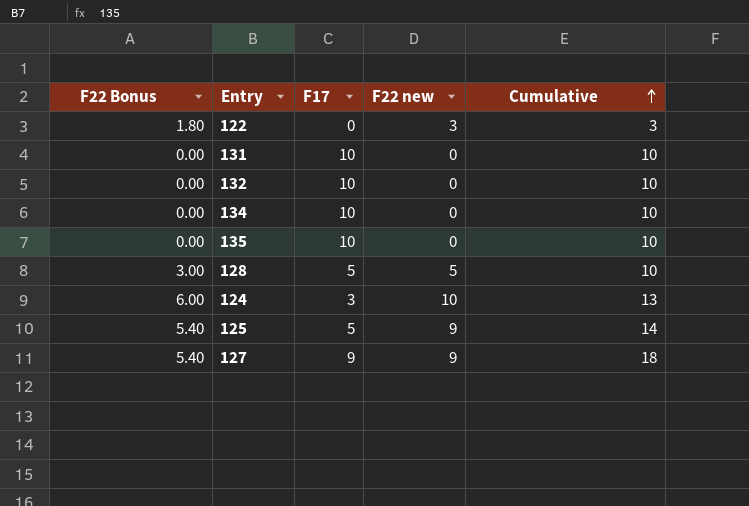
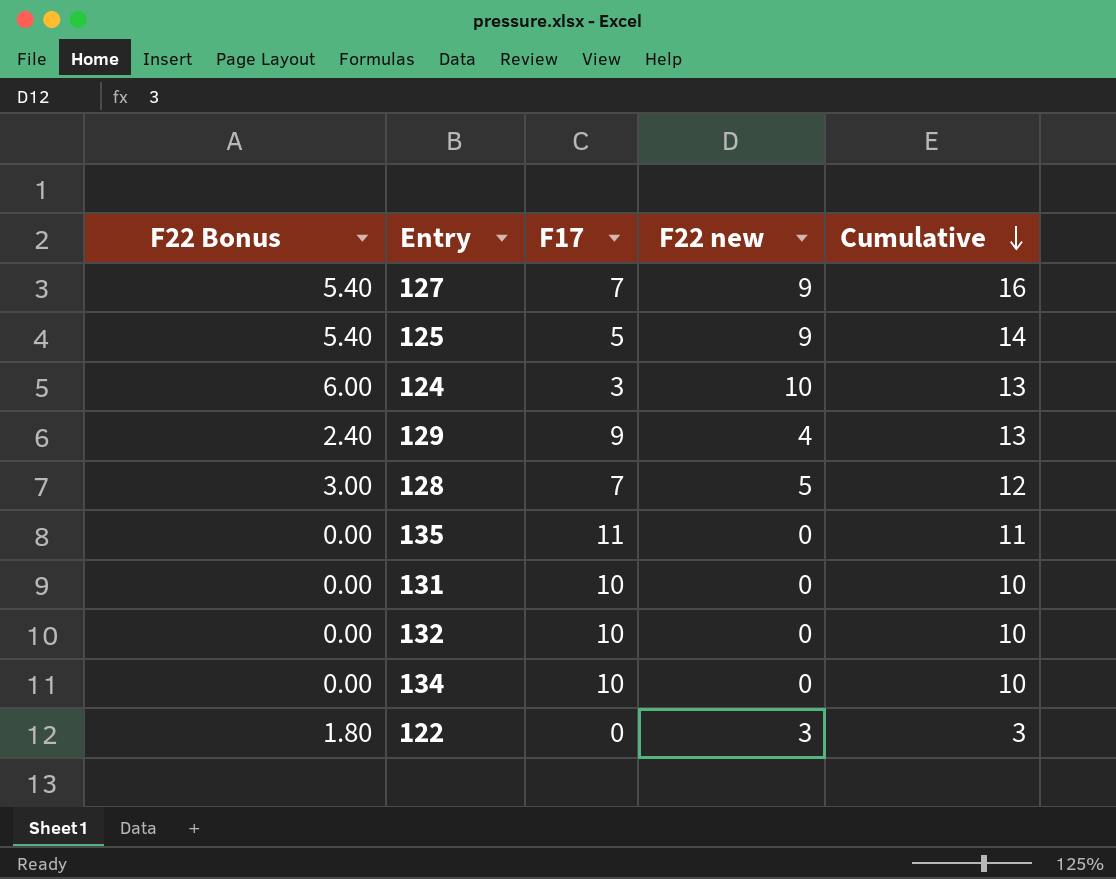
row order: Cumulative ascending -> Cumulative descending
127 | F17: 9 -> 7
127 | Cumulative: 18 -> 16
row 129: none -> 2.40 | 9 | 4 | 13
128 | F17: 5 -> 7
128 | Cumulative: 10 -> 12
135 | F17: 10 -> 11
135 | Cumulative: 10 -> 11

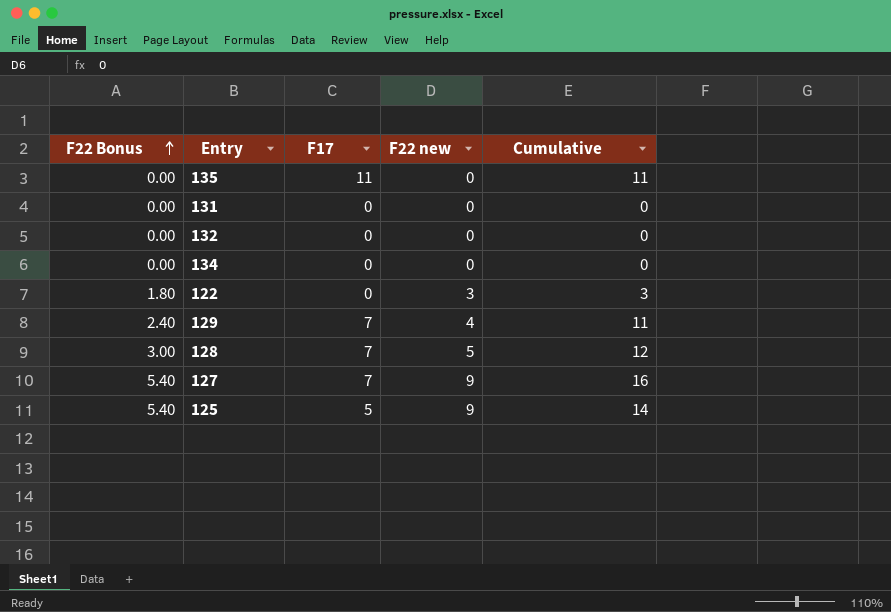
row order: Cumulative descending -> F22 Bonus ascending
row 124: 6.00 | 3 | 10 | 13 -> none
131 | F17: 10 -> 0
131 | Cumulative: 10 -> 0
132 | F17: 10 -> 0
132 | Cumulative: 10 -> 0
134 | F17: 10 -> 0
134 | Cumulative: 10 -> 0
129 | F17: 9 -> 7
129 | Cumulative: 13 -> 11

